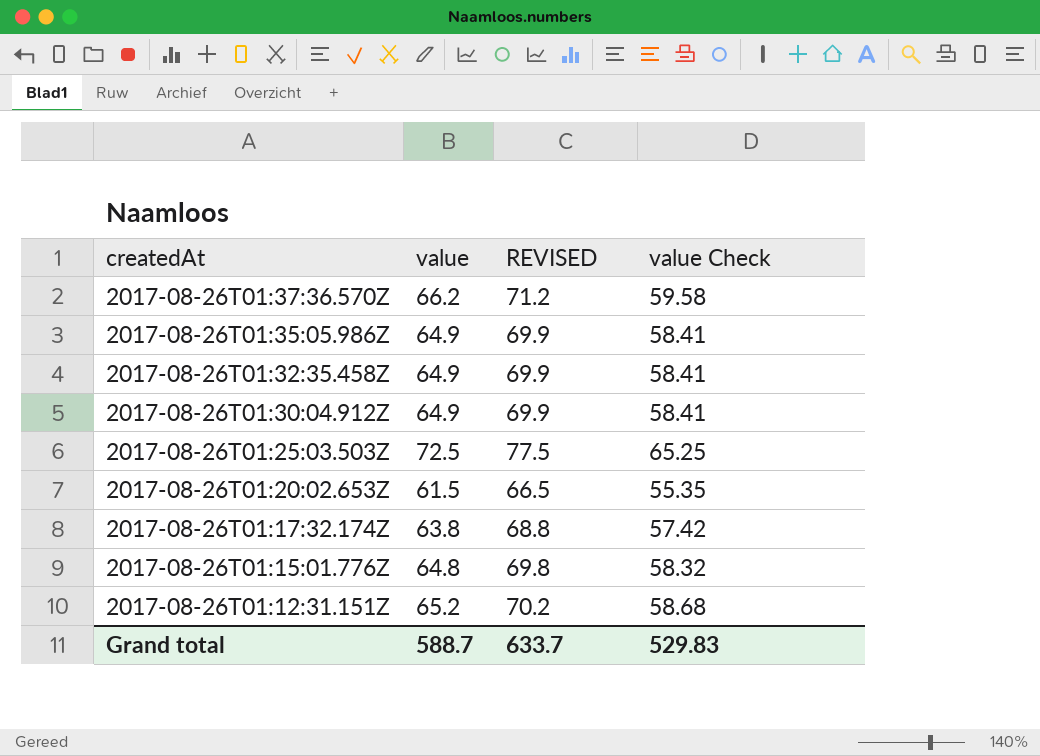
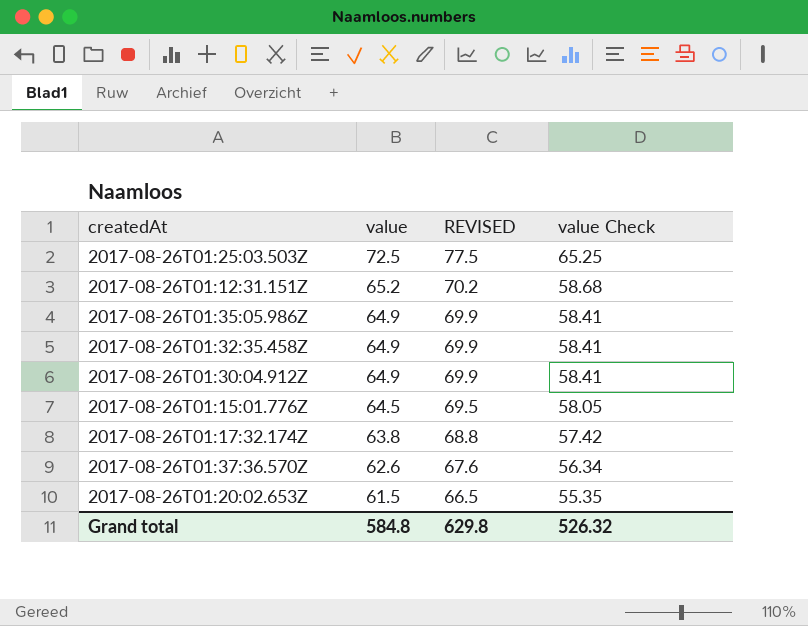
row order: createdAt descending -> value descending
2017-08-26T01:15:01.776Z | value: 64.8 -> 64.5
2017-08-26T01:15:01.776Z | REVISED: 69.8 -> 69.5
2017-08-26T01:15:01.776Z | value Check: 58.32 -> 58.05
2017-08-26T01:37:36.570Z | value: 66.2 -> 62.6
2017-08-26T01:37:36.570Z | REVISED: 71.2 -> 67.6
2017-08-26T01:37:36.570Z | value Check: 59.58 -> 56.34
Grand total | value: 588.7 -> 584.8
Grand total | REVISED: 633.7 -> 629.8
Grand total | value Check: 529.83 -> 526.32

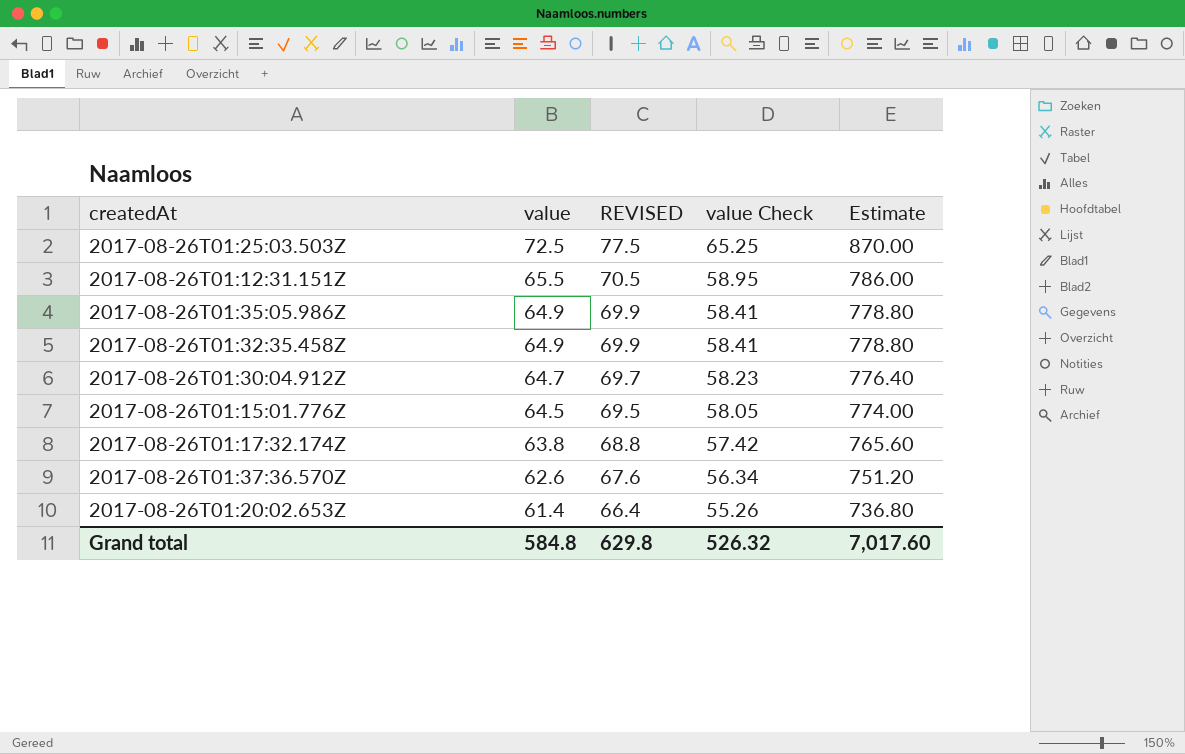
column Estimate | formula: none -> [value] * 12
2017-08-26T01:12:31.151Z | value: 65.2 -> 65.5
2017-08-26T01:12:31.151Z | REVISED: 70.2 -> 70.5
2017-08-26T01:12:31.151Z | value Check: 58.68 -> 58.95
2017-08-26T01:30:04.912Z | value: 64.9 -> 64.7
2017-08-26T01:30:04.912Z | REVISED: 69.9 -> 69.7
2017-08-26T01:30:04.912Z | value Check: 58.41 -> 58.23
2017-08-26T01:20:02.653Z | value: 61.5 -> 61.4
2017-08-26T01:20:02.653Z | REVISED: 66.5 -> 66.4
2017-08-26T01:20:02.653Z | value Check: 55.35 -> 55.26

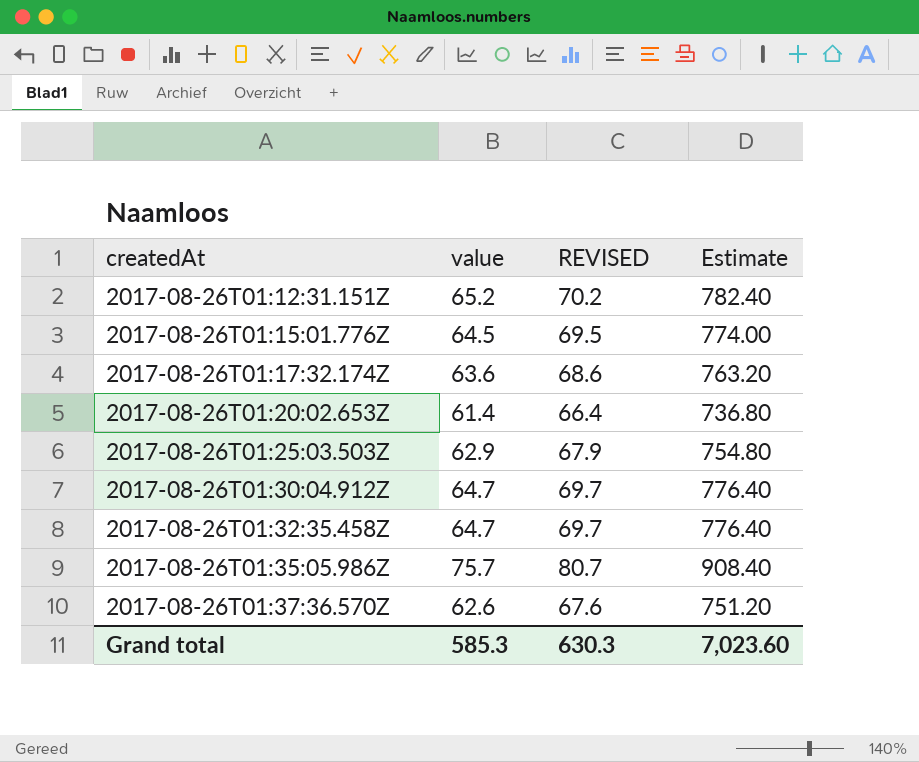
row order: value descending -> createdAt ascending
column value Check | formula: [value] * 0.9 -> none
2017-08-26T01:12:31.151Z | value: 65.5 -> 65.2
2017-08-26T01:12:31.151Z | REVISED: 70.5 -> 70.2
2017-08-26T01:12:31.151Z | Estimate: 786.00 -> 782.40
2017-08-26T01:17:32.174Z | value: 63.8 -> 63.6
2017-08-26T01:17:32.174Z | REVISED: 68.8 -> 68.6
2017-08-26T01:17:32.174Z | Estimate: 765.60 -> 763.20
2017-08-26T01:25:03.503Z | value: 72.5 -> 62.9
2017-08-26T01:25:03.503Z | REVISED: 77.5 -> 67.9
2017-08-26T01:25:03.503Z | Estimate: 870.00 -> 754.80
2017-08-26T01:32:35.458Z | value: 64.9 -> 64.7
2017-08-26T01:32:35.458Z | REVISED: 69.9 -> 69.7
2017-08-26T01:32:35.458Z | Estimate: 778.80 -> 776.40
2017-08-26T01:35:05.986Z | value: 64.9 -> 75.7
2017-08-26T01:35:05.986Z | REVISED: 69.9 -> 80.7
2017-08-26T01:35:05.986Z | Estimate: 778.80 -> 908.40
Grand total | value: 584.8 -> 585.3
Grand total | REVISED: 629.8 -> 630.3
Grand total | Estimate: 7,017.60 -> 7,023.60

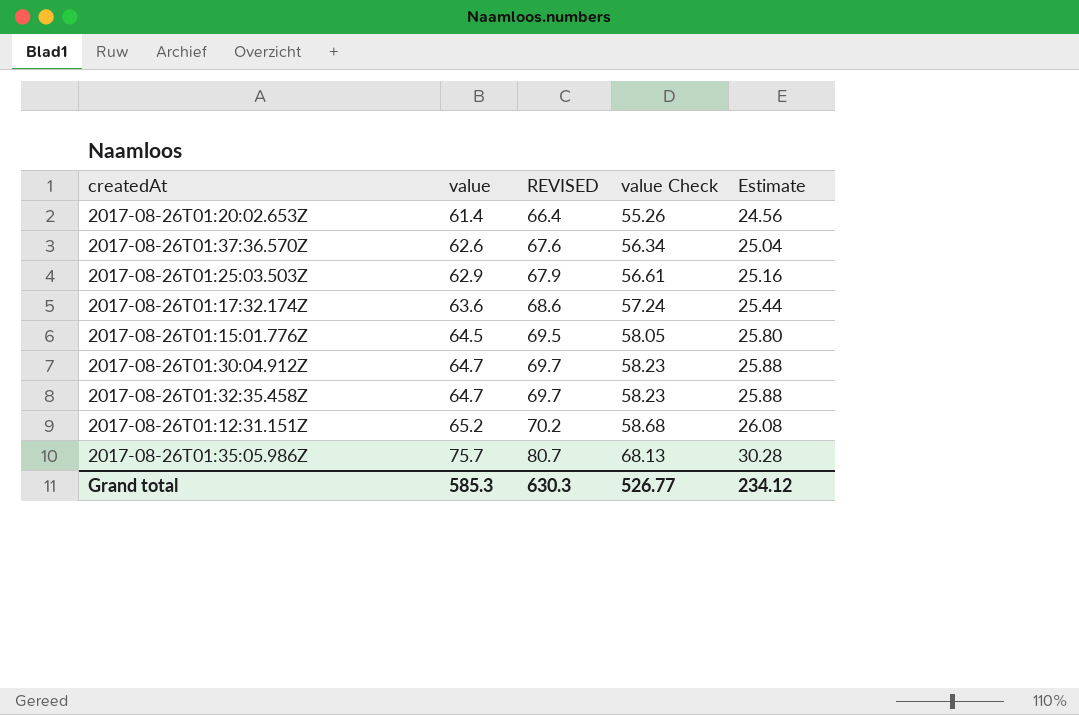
row order: createdAt ascending -> value ascending
column value Check | formula: none -> [value] * 0.9
column Estimate | formula: [value] * 12 -> [value] * 0.4
Grand total | Estimate: 7,023.60 -> 234.12

